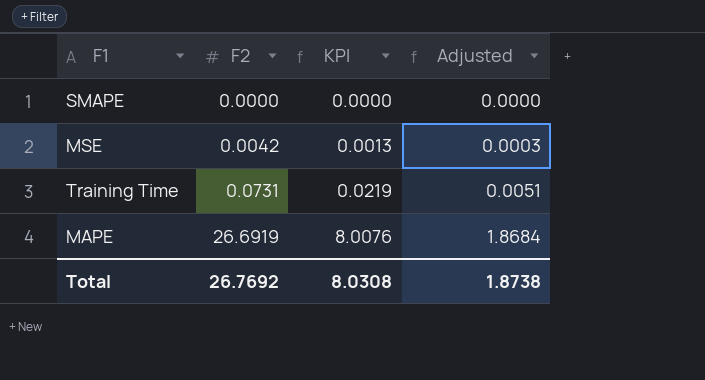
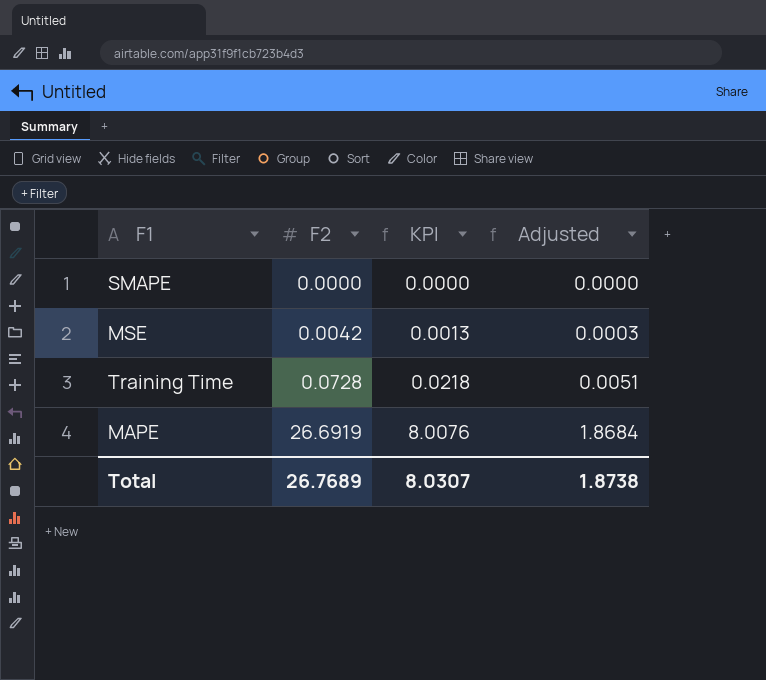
Training Time | F2: 0.0731 -> 0.0728
Training Time | KPI: 0.0219 -> 0.0218
Total | F2: 26.7692 -> 26.7689
Total | KPI: 8.0308 -> 8.0307

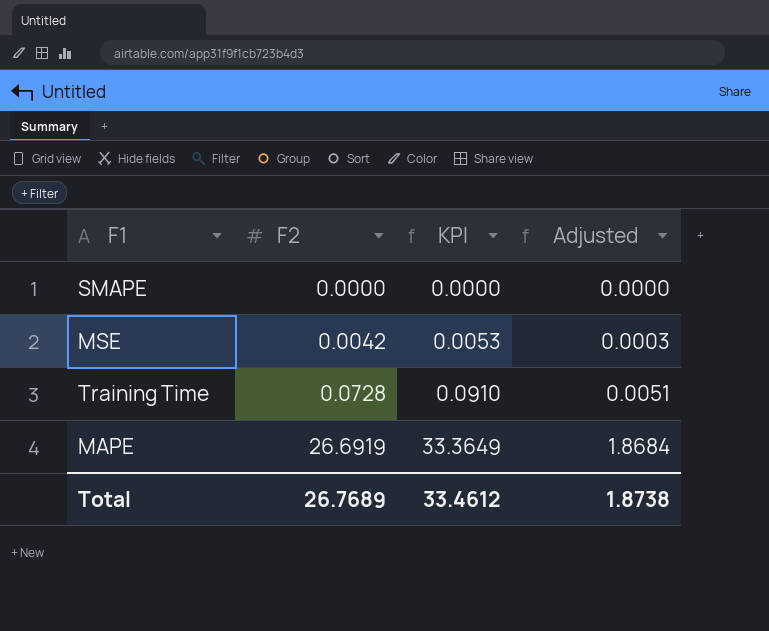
column KPI | formula: [F2] * 0.3 -> [F2] * 1.25
Total | KPI: 8.0307 -> 33.4612

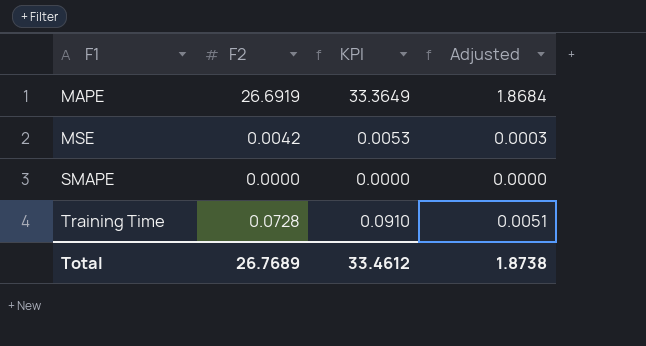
row order: F2 ascending -> F1 ascending

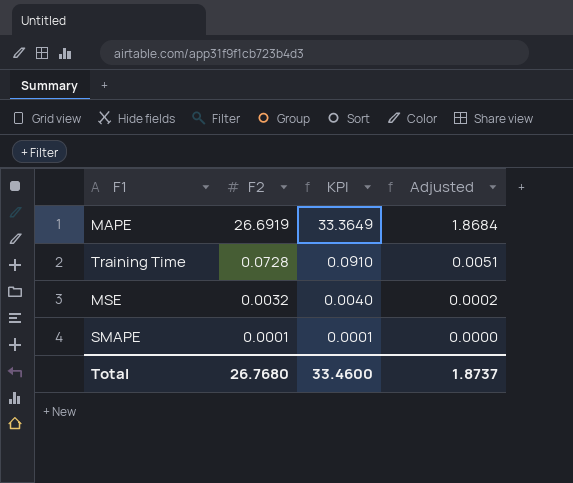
row order: F1 ascending -> F2 descending
MSE | F2: 0.0042 -> 0.0032
MSE | KPI: 0.0053 -> 0.0040
MSE | Adjusted: 0.0003 -> 0.0002
SMAPE | F2: 0.0000 -> 0.0001
SMAPE | KPI: 0.0000 -> 0.0001
Total | F2: 26.7689 -> 26.7680
Total | KPI: 33.4612 -> 33.4600
Total | Adjusted: 1.8738 -> 1.8737

